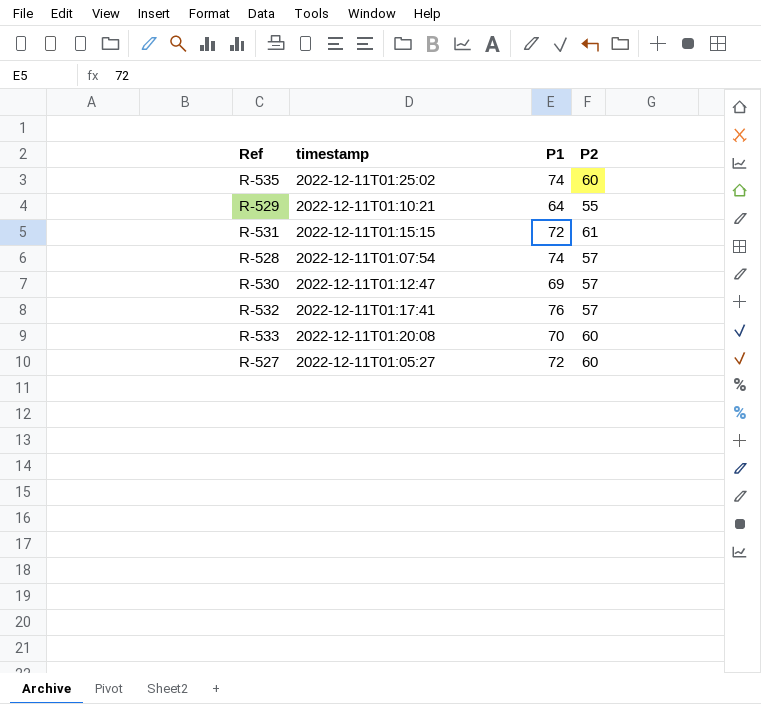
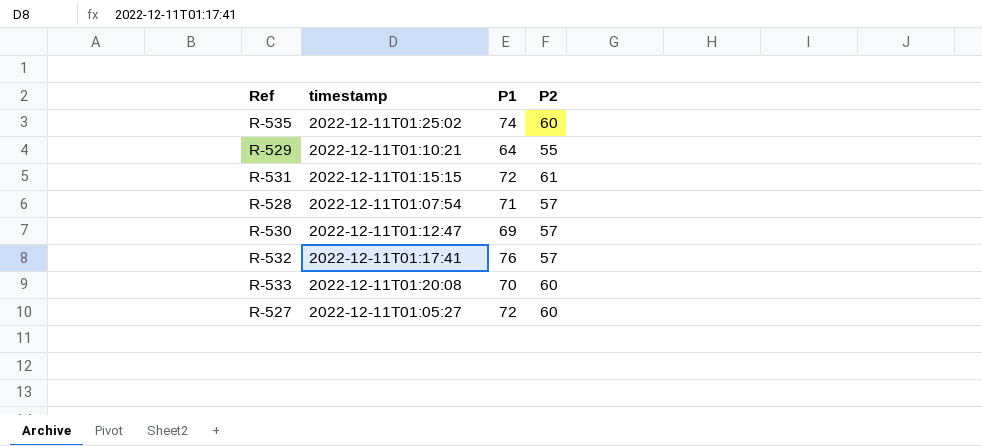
R-528 | P1: 74 -> 71

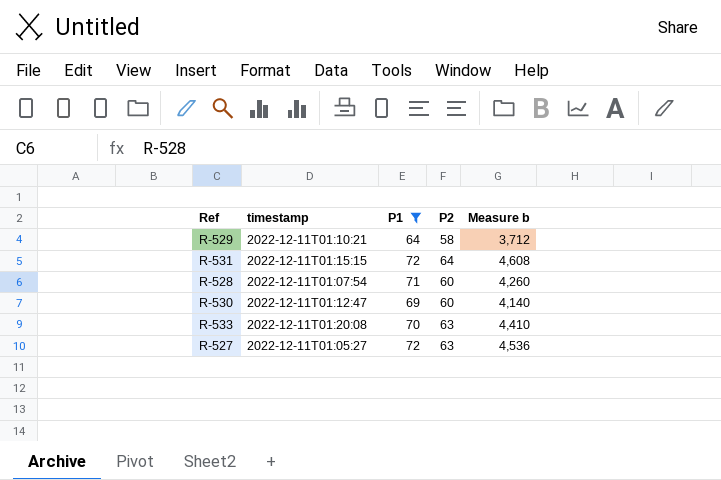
filter: none -> P1 <= 72
column Measure b | formula: none -> [P1] * [P2]
R-529 | P2: 55 -> 58
R-531 | P2: 61 -> 64
R-528 | P2: 57 -> 60
R-530 | P2: 57 -> 60
R-533 | P2: 60 -> 63
R-527 | P2: 60 -> 63

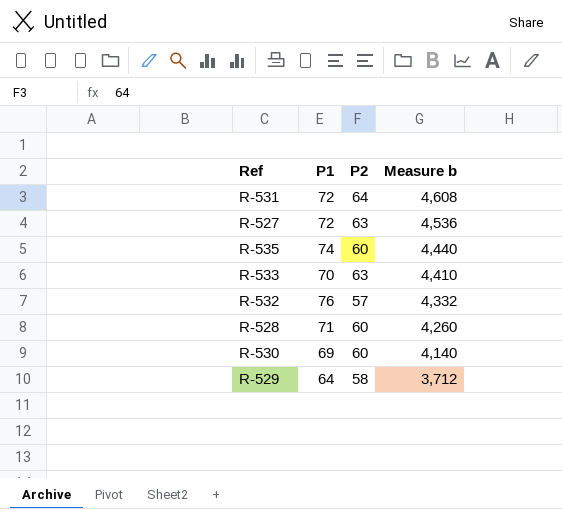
filter: P1 <= 72 -> none
row order: none -> Measure b descending
column timestamp | position: 2 -> none

